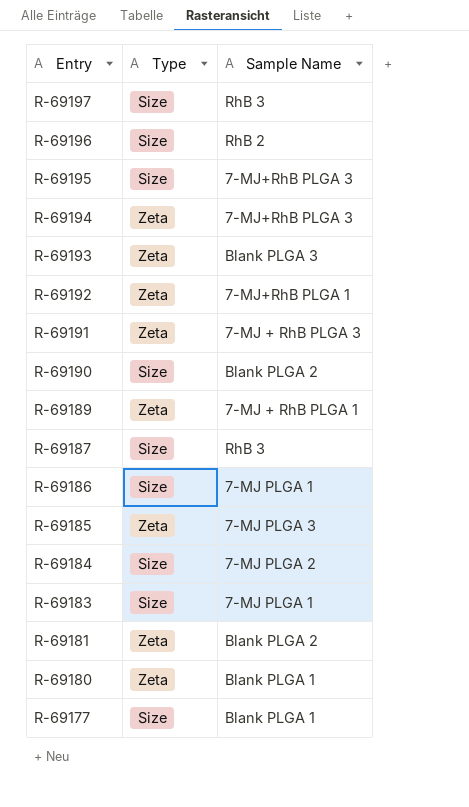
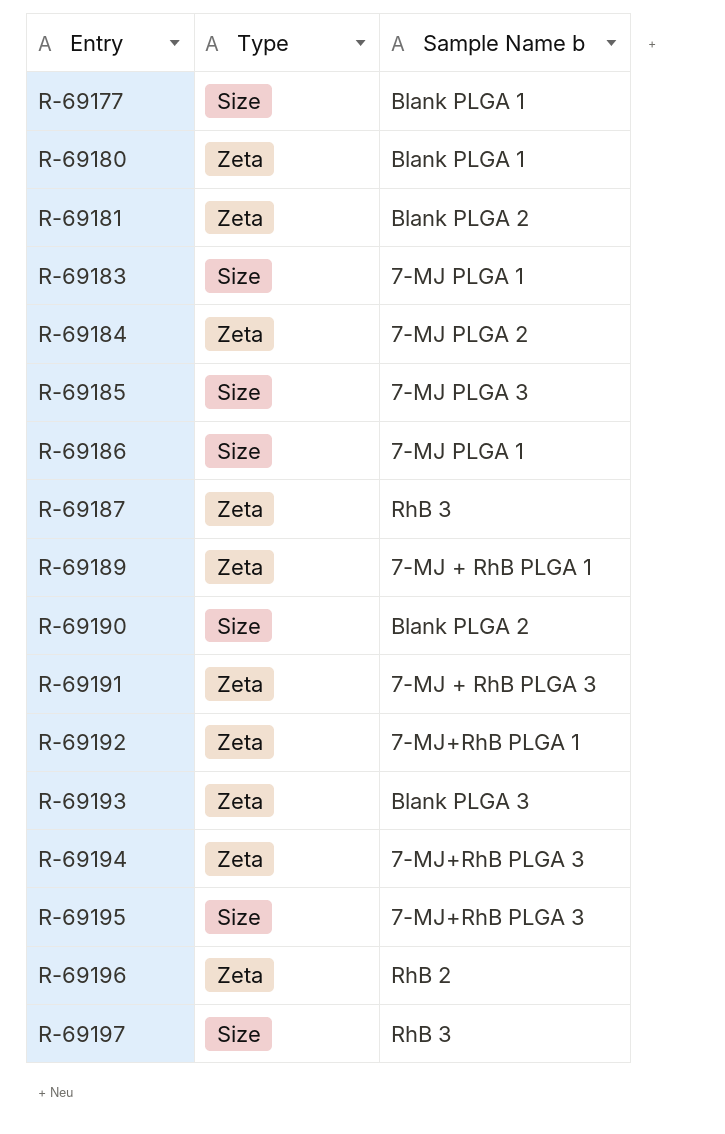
row order: Entry descending -> Entry ascending
column name: Sample Name -> Sample Name b
R-69184 | Type: Size -> Zeta
R-69185 | Type: Zeta -> Size
R-69187 | Type: Size -> Zeta
R-69196 | Type: Size -> Zeta

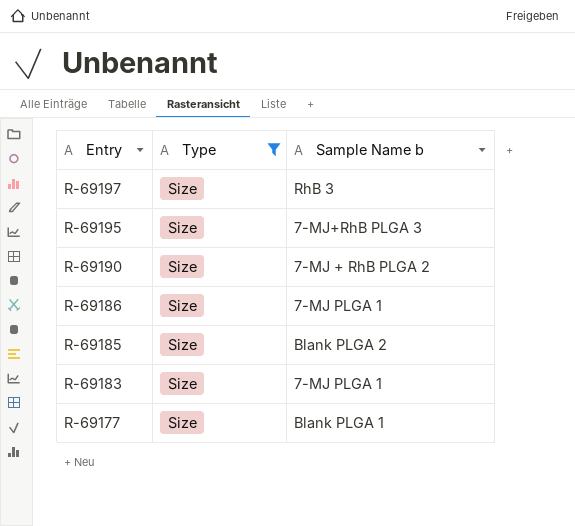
filter: none -> Type = Size
row order: Entry ascending -> Entry descending
R-69190 | Sample Name b: Blank PLGA 2 -> 7-MJ + RhB PLGA 2
R-69185 | Sample Name b: 7-MJ PLGA 3 -> Blank PLGA 2

